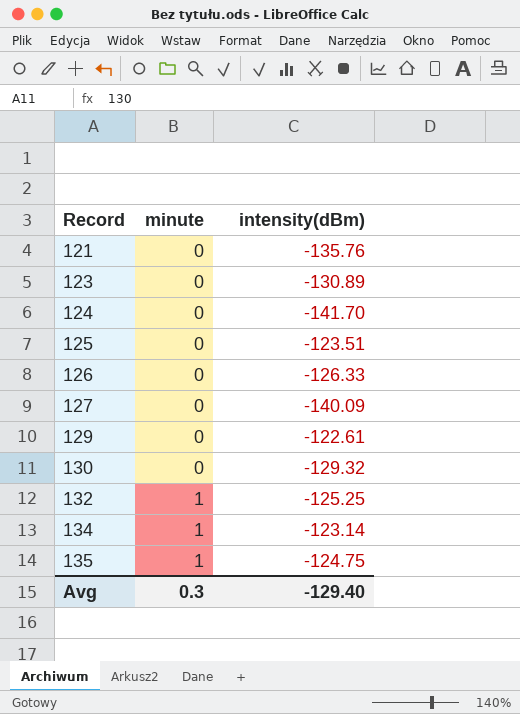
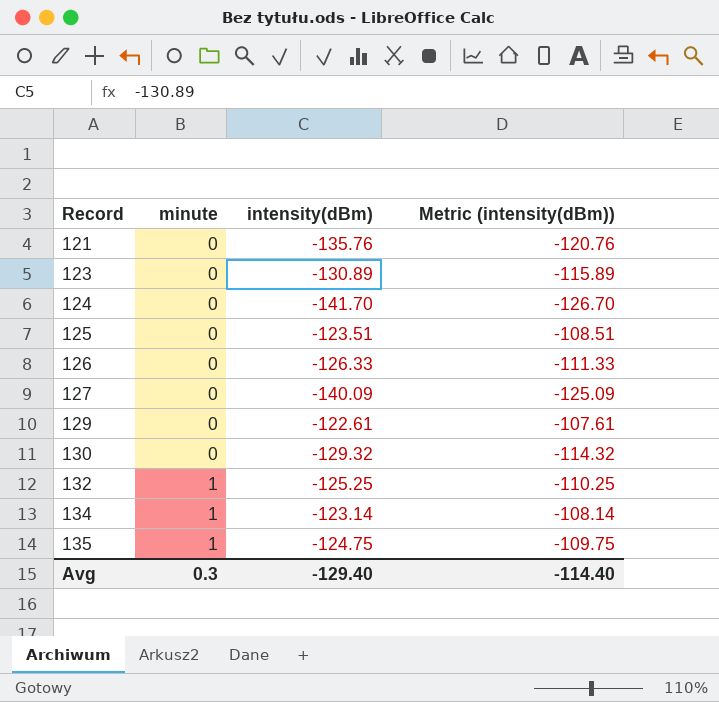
column Metric (intensity(dBm)) | formula: none -> [intensity(dBm)] + 15

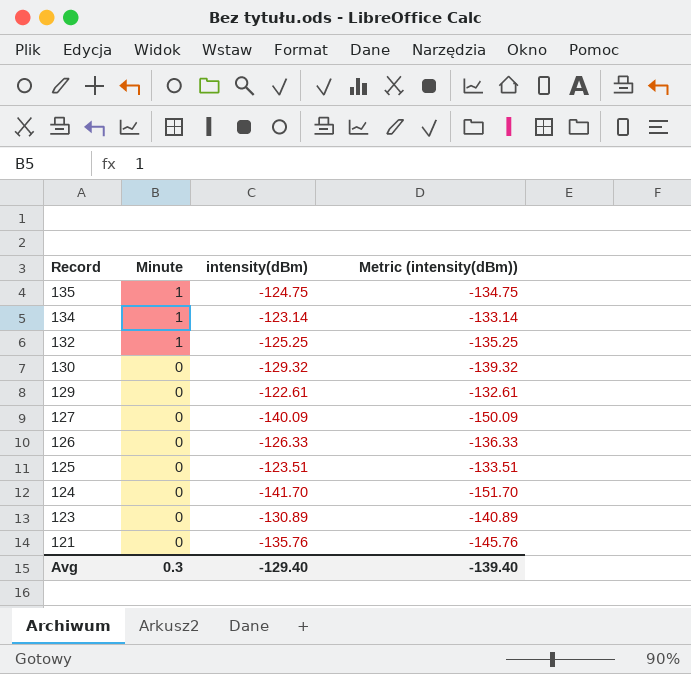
row order: Record ascending -> Record descending
column name: minute -> Minute
column Metric (intensity(dBm)) | formula: [intensity(dBm)] + 15 -> [intensity(dBm)] - 10
Avg | Metric (intensity(dBm)): -114.40 -> -139.40

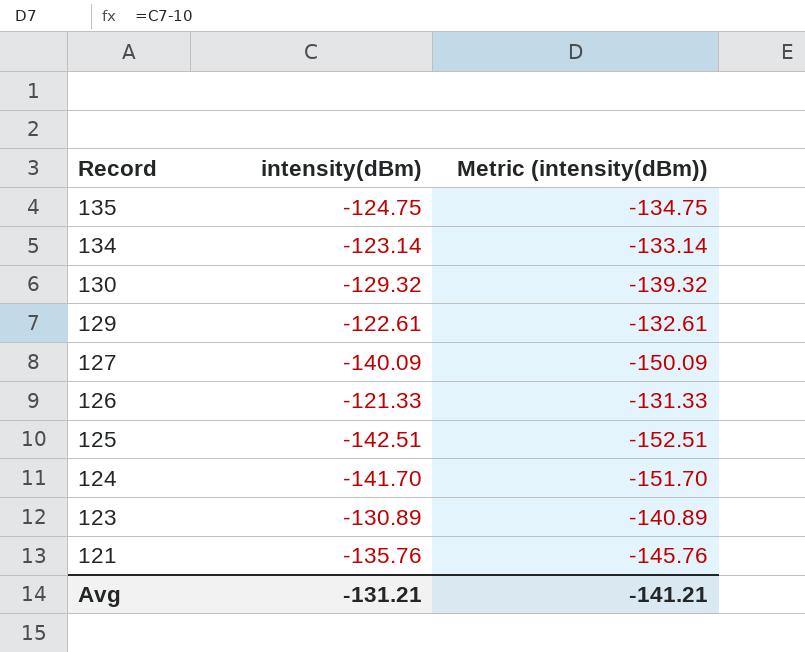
column Minute | position: 2 -> none
row 132: 1 | -125.25 | -135.25 -> none
126 | intensity(dBm): -126.33 -> -121.33
126 | Metric (intensity(dBm)): -136.33 -> -131.33
125 | intensity(dBm): -123.51 -> -142.51
125 | Metric (intensity(dBm)): -133.51 -> -152.51
Avg | intensity(dBm): -129.40 -> -131.21
Avg | Metric (intensity(dBm)): -139.40 -> -141.21

